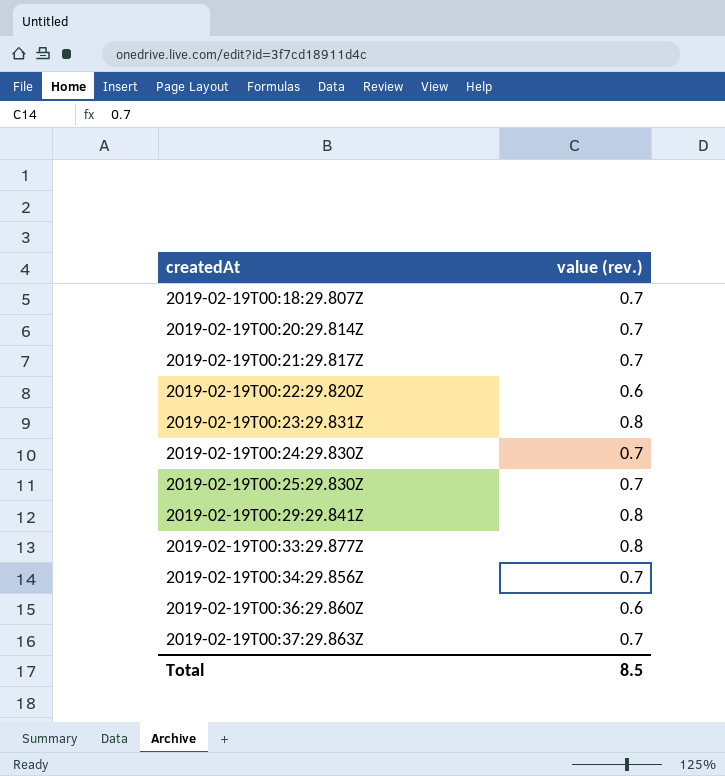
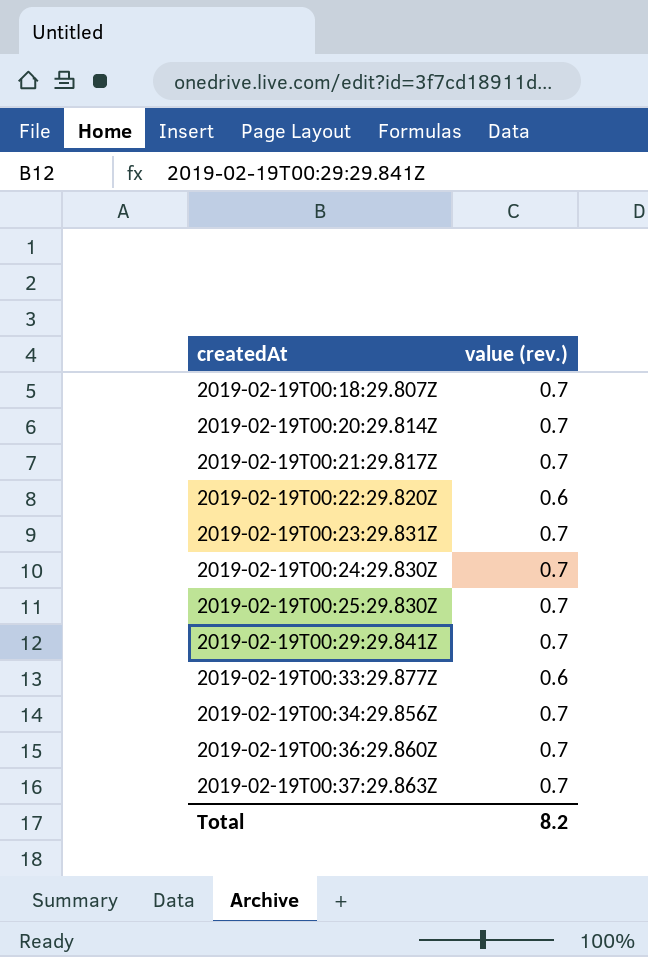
2019-02-19T00:23:29.831Z | value (rev.): 0.8 -> 0.7
2019-02-19T00:29:29.841Z | value (rev.): 0.8 -> 0.7
2019-02-19T00:33:29.877Z | value (rev.): 0.8 -> 0.6
2019-02-19T00:36:29.860Z | value (rev.): 0.6 -> 0.7
Total | value (rev.): 8.5 -> 8.2

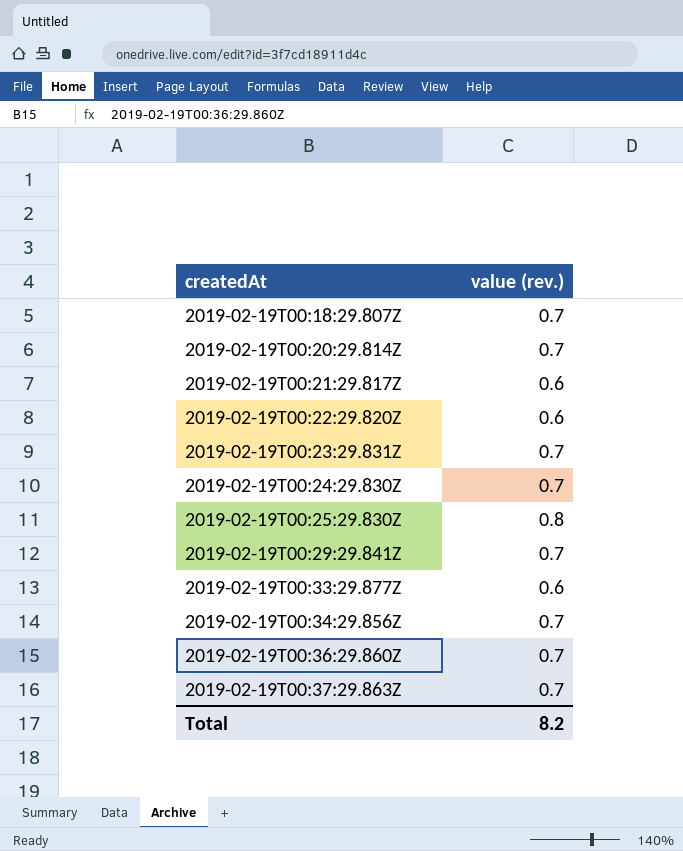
2019-02-19T00:21:29.817Z | value (rev.): 0.7 -> 0.6
2019-02-19T00:25:29.830Z | value (rev.): 0.7 -> 0.8

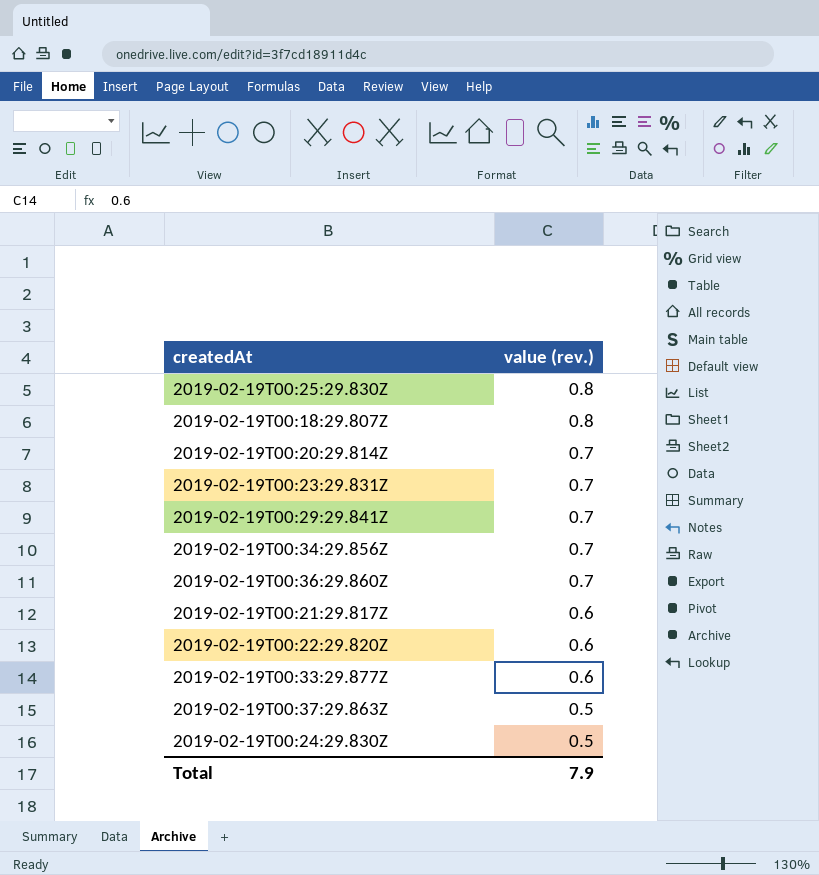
row order: createdAt ascending -> value (rev.) descending
2019-02-19T00:18:29.807Z | value (rev.): 0.7 -> 0.8
2019-02-19T00:37:29.863Z | value (rev.): 0.7 -> 0.5
2019-02-19T00:24:29.830Z | value (rev.): 0.7 -> 0.5
Total | value (rev.): 8.2 -> 7.9

